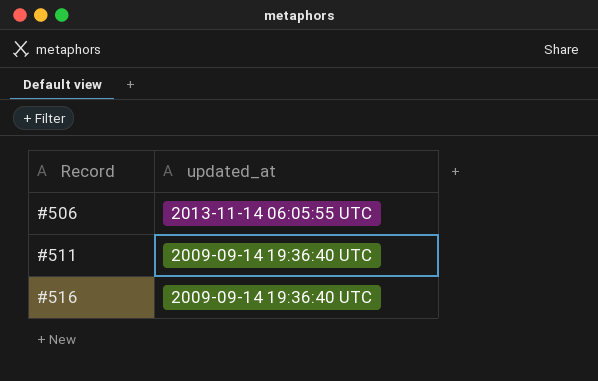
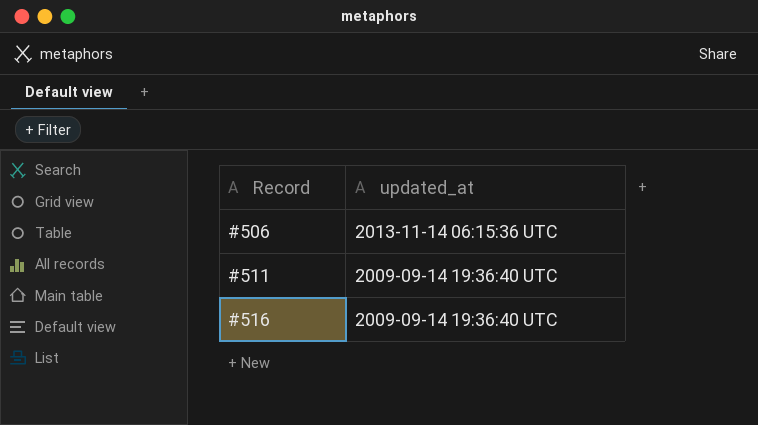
#506 | updated_at: 2013-11-14 06:05:55 UTC -> 2013-11-14 06:15:36 UTC

